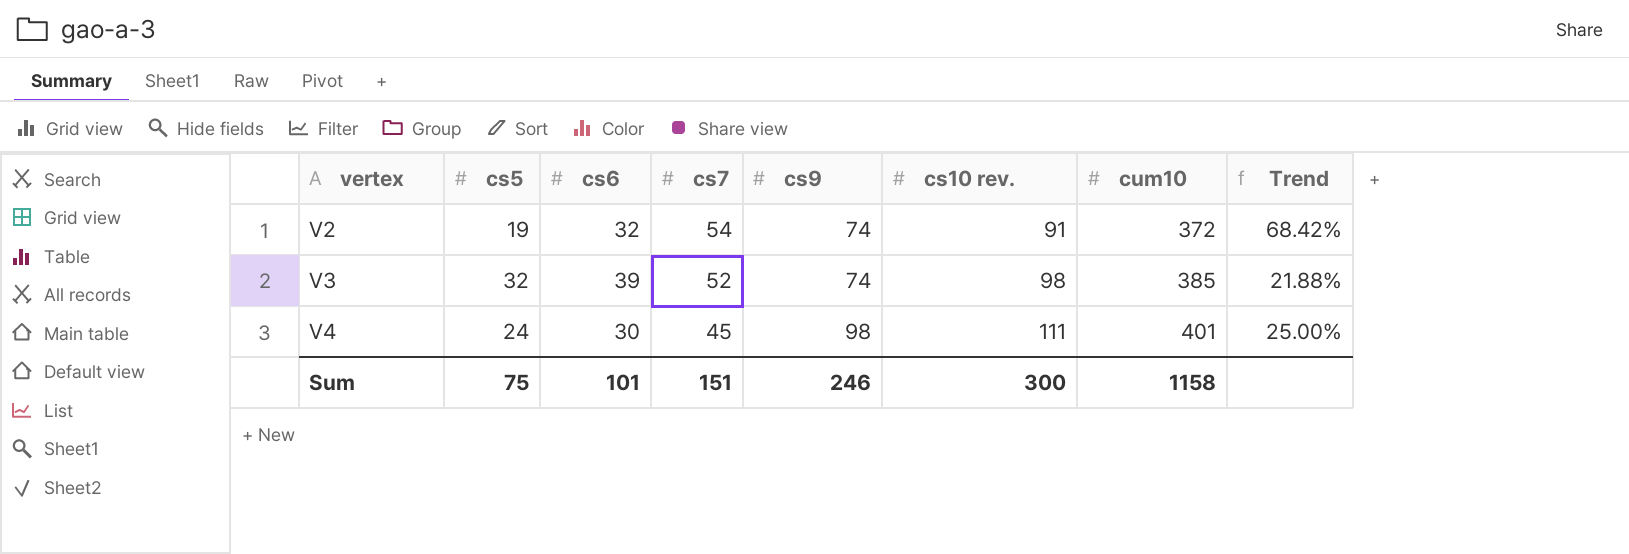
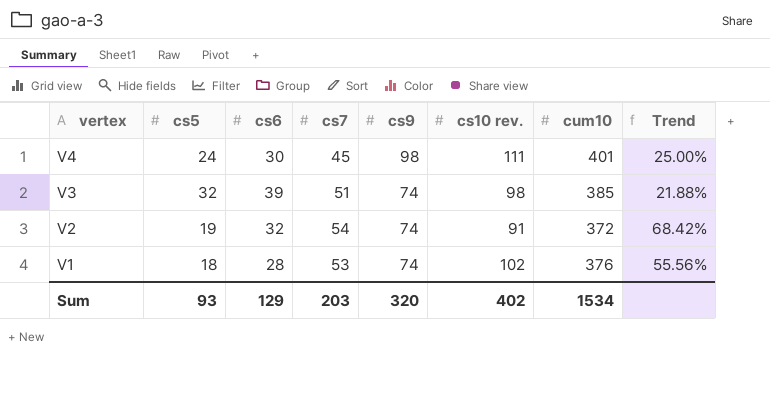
row order: vertex ascending -> vertex descending
V3 | cs7: 52 -> 51
row V1: none -> 18 | 28 | 53 | 74 | 102 | 376 | 55.56%
Sum | cs5: 75 -> 93
Sum | cs6: 101 -> 129
Sum | cs7: 151 -> 203
Sum | cs9: 246 -> 320
Sum | cs10 rev.: 300 -> 402
Sum | cum10: 1158 -> 1534

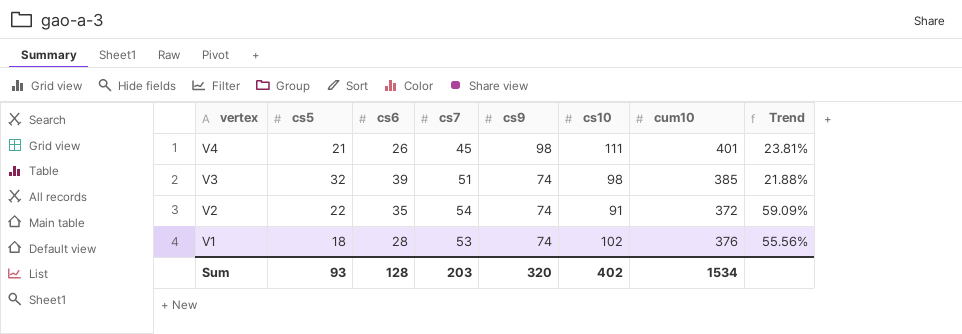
column name: cs10 rev. -> cs10
V4 | cs5: 24 -> 21
V4 | cs6: 30 -> 26
V4 | Trend: 25.00% -> 23.81%
V2 | cs5: 19 -> 22
V2 | cs6: 32 -> 35
V2 | Trend: 68.42% -> 59.09%
Sum | cs6: 129 -> 128

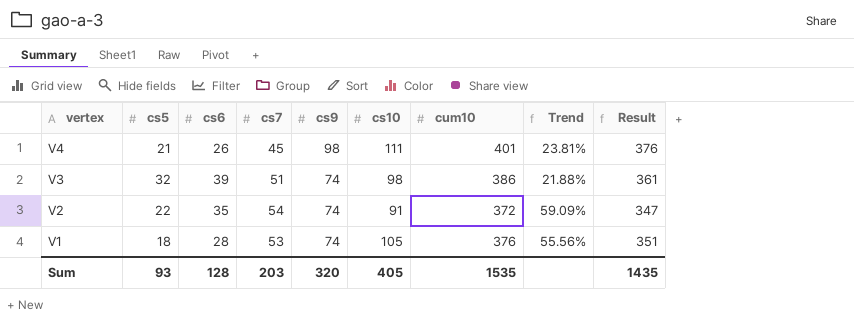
column Result | formula: none -> [cum10] - 25
V3 | cum10: 385 -> 386
V1 | cs10: 102 -> 105
Sum | cs10: 402 -> 405
Sum | cum10: 1534 -> 1535

